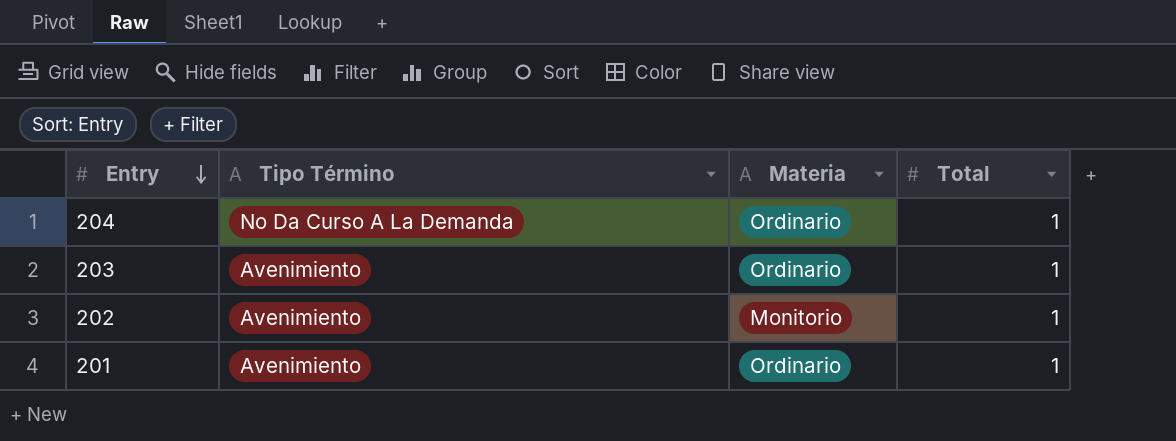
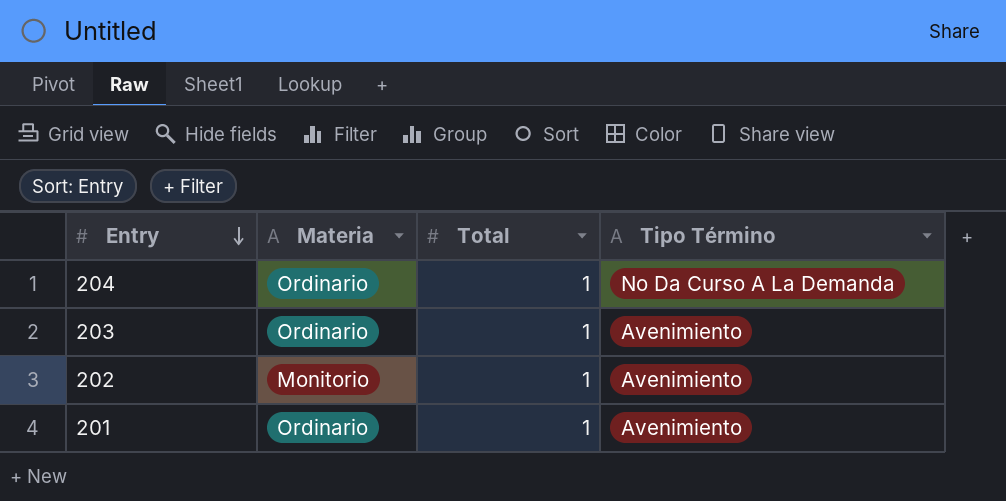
column Tipo Término | position: 2 -> 4

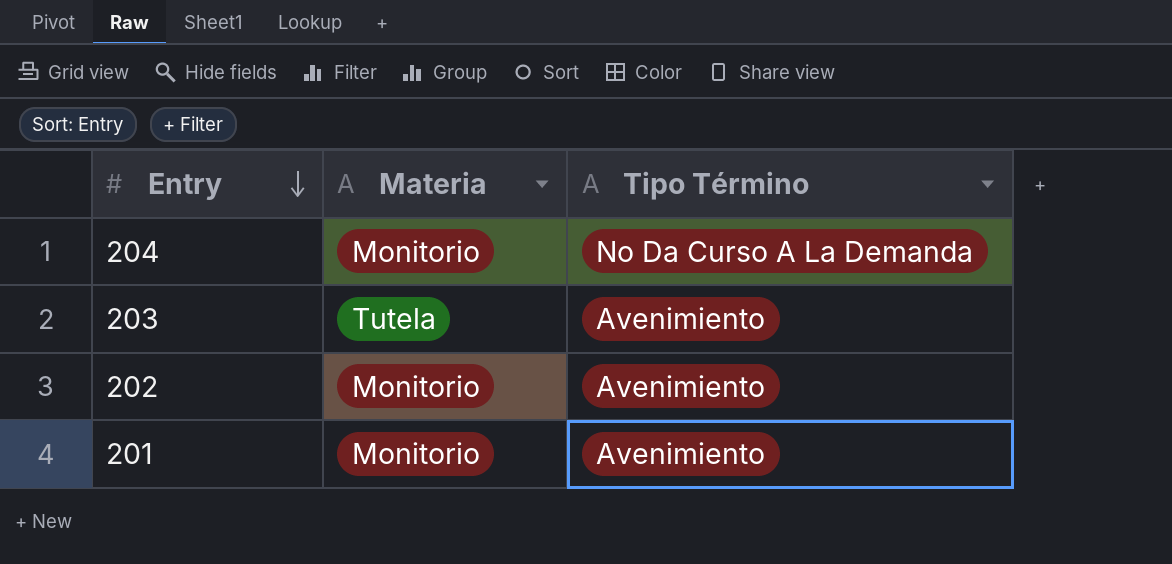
column Total | position: 3 -> none
204 | Materia: Ordinario -> Monitorio
203 | Materia: Ordinario -> Tutela
201 | Materia: Ordinario -> Monitorio

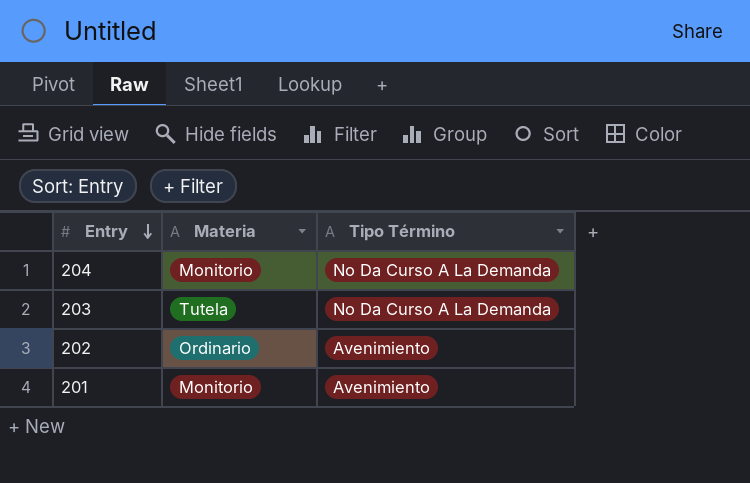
203 | Tipo Término: Avenimiento -> No Da Curso A La Demanda
202 | Materia: Monitorio -> Ordinario

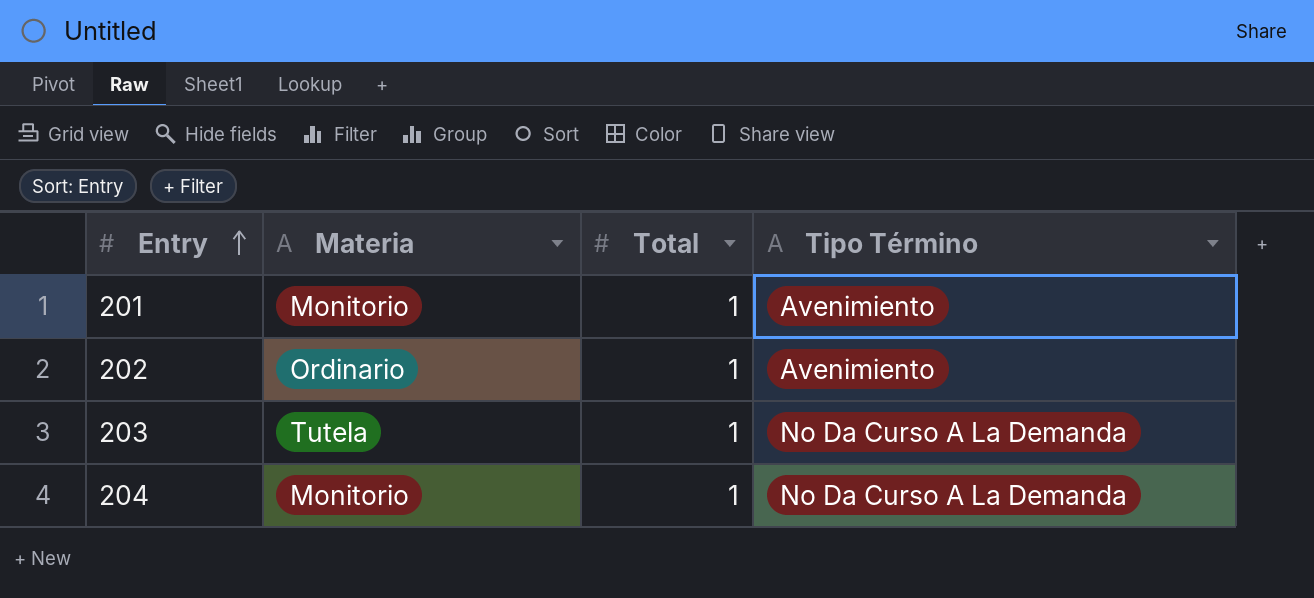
row order: Entry descending -> Entry ascending
column Total | position: none -> 3

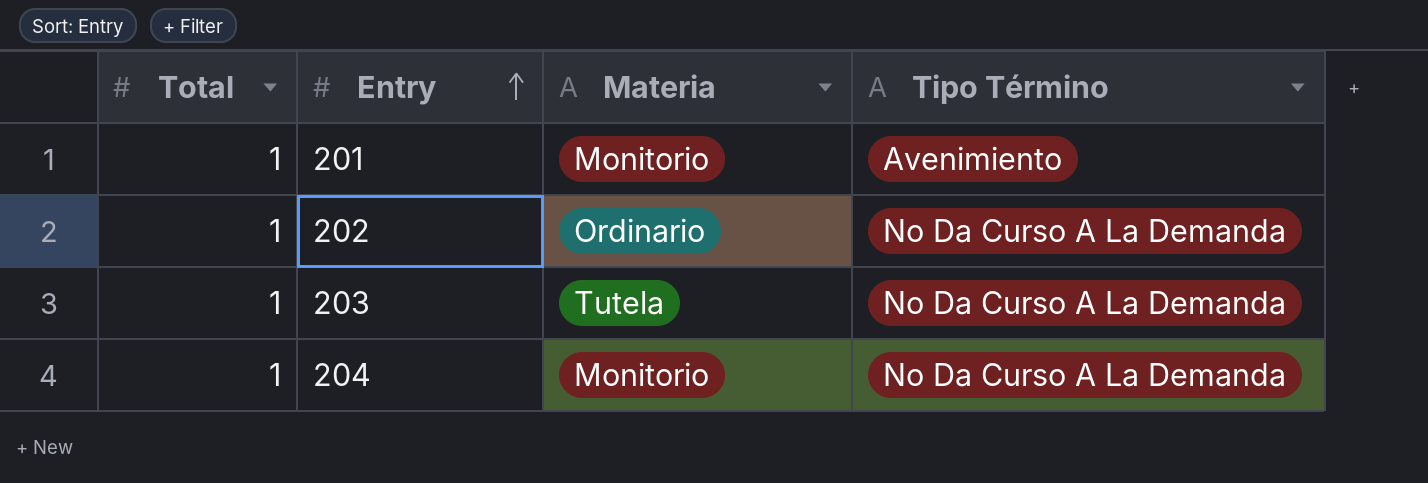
column Total | position: 3 -> 1
202 | Tipo Término: Avenimiento -> No Da Curso A La Demanda

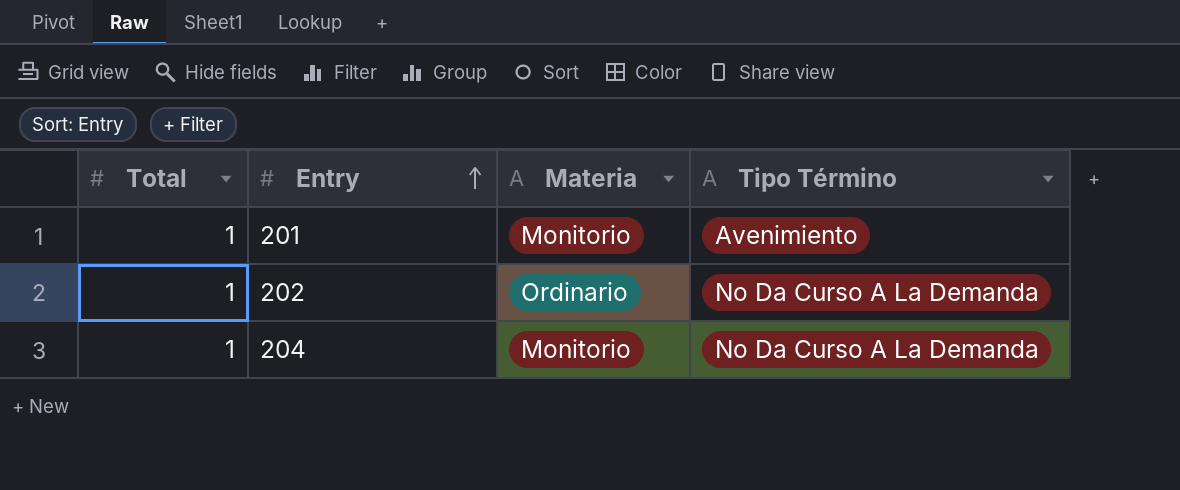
row 203: 1 | Tutela | No Da Curso A La Demanda -> none

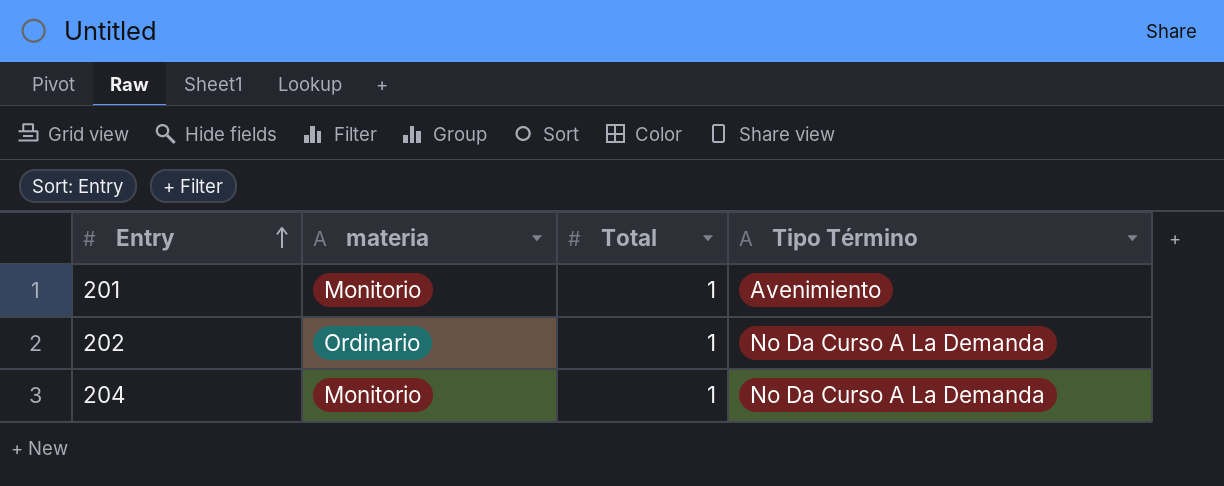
column name: Materia -> materia
column Total | position: 1 -> 3

